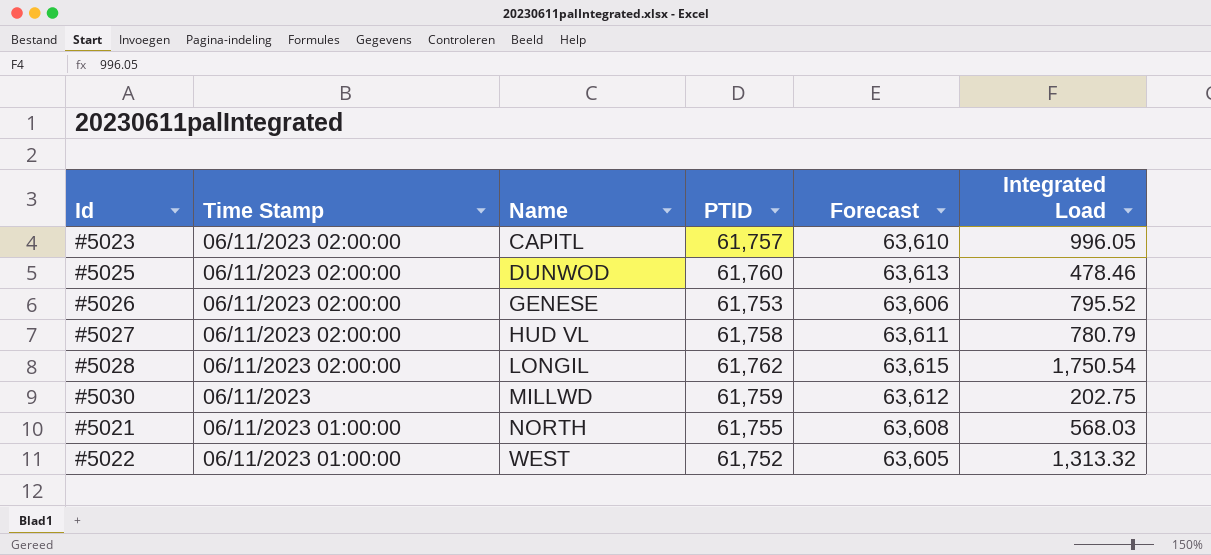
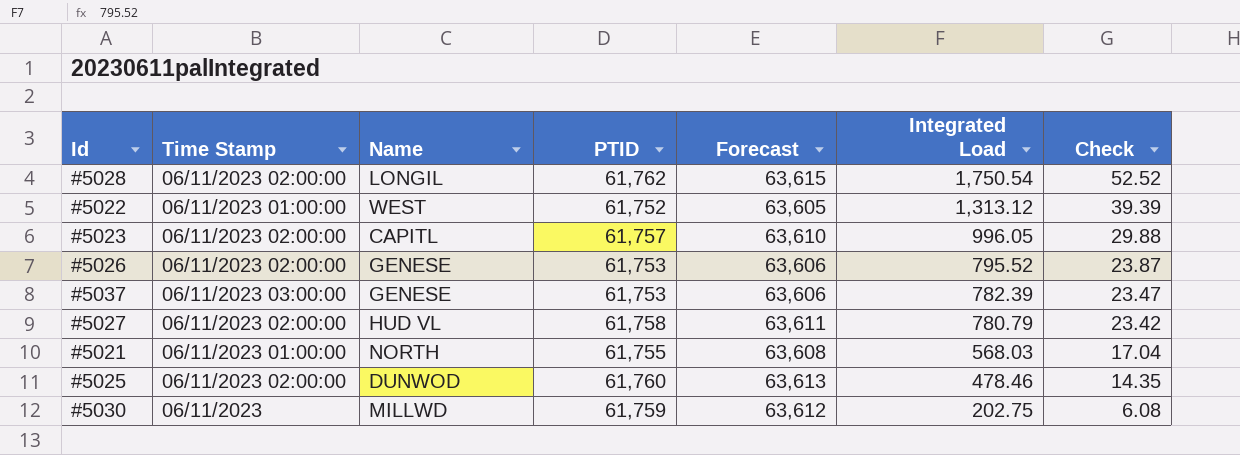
row order: Name ascending -> Integrated Load descending
column Check | formula: none -> [Integrated Load] * 0.03
#5022 | Integrated Load: 1,313.32 -> 1,313.12
row #5037: none -> 06/11/2023 03:00:00 | GENESE | 61,753 | 63,606 | 782.39 | 23.47

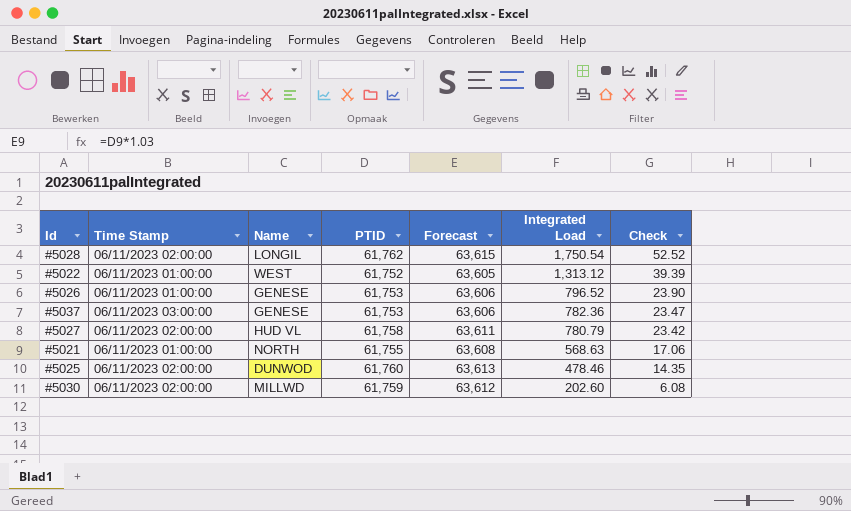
row #5023: 06/11/2023 02:00:00 | CAPITL | 61,757 | 63,610 | 996.05 | 29.88 -> none
#5026 | Time Stamp: 06/11/2023 02:00:00 -> 06/11/2023 01:00:00
#5026 | Integrated Load: 795.52 -> 796.52
#5026 | Check: 23.87 -> 23.90
#5037 | Integrated Load: 782.39 -> 782.36
#5021 | Integrated Load: 568.03 -> 568.63
#5021 | Check: 17.04 -> 17.06
#5030 | Time Stamp: 06/11/2023 -> 06/11/2023 02:00:00
#5030 | Integrated Load: 202.75 -> 202.60

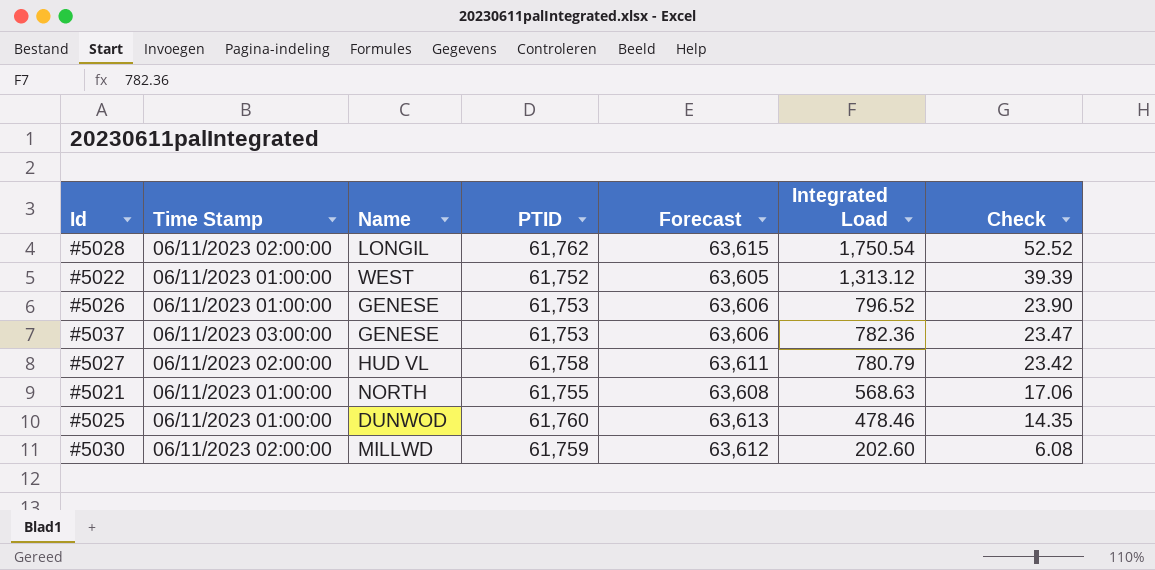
#5025 | Time Stamp: 06/11/2023 02:00:00 -> 06/11/2023 01:00:00

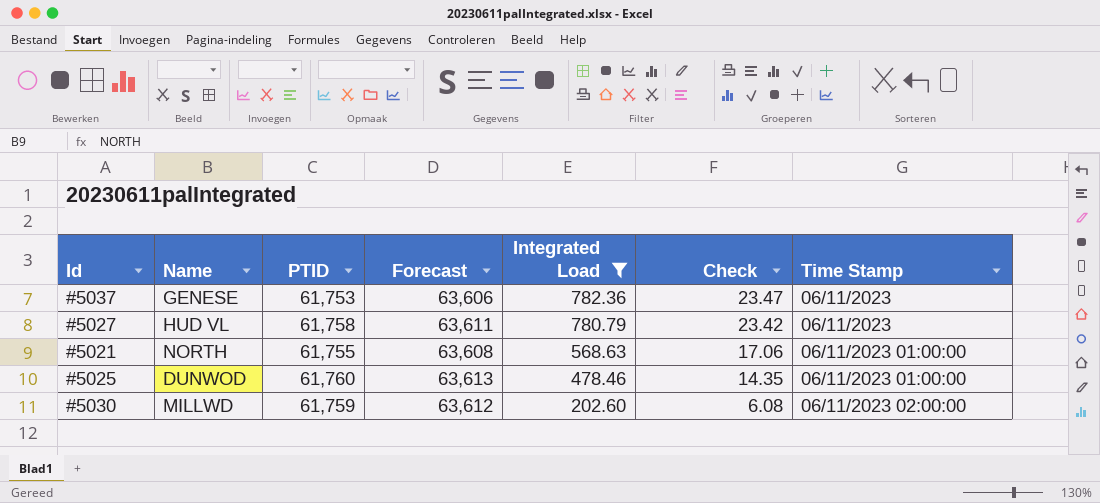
filter: none -> Integrated Load <= 782.36
column Time Stamp | position: 2 -> 7
#5037 | Time Stamp: 06/11/2023 03:00:00 -> 06/11/2023
#5027 | Time Stamp: 06/11/2023 02:00:00 -> 06/11/2023

